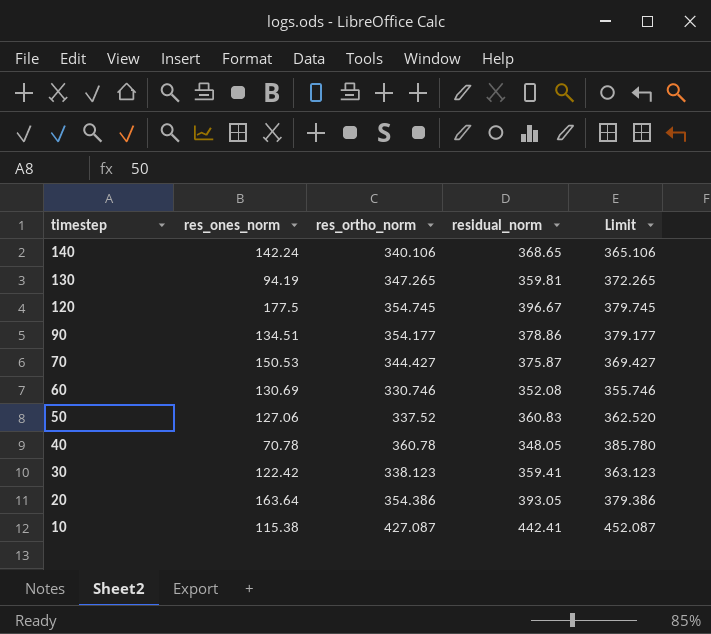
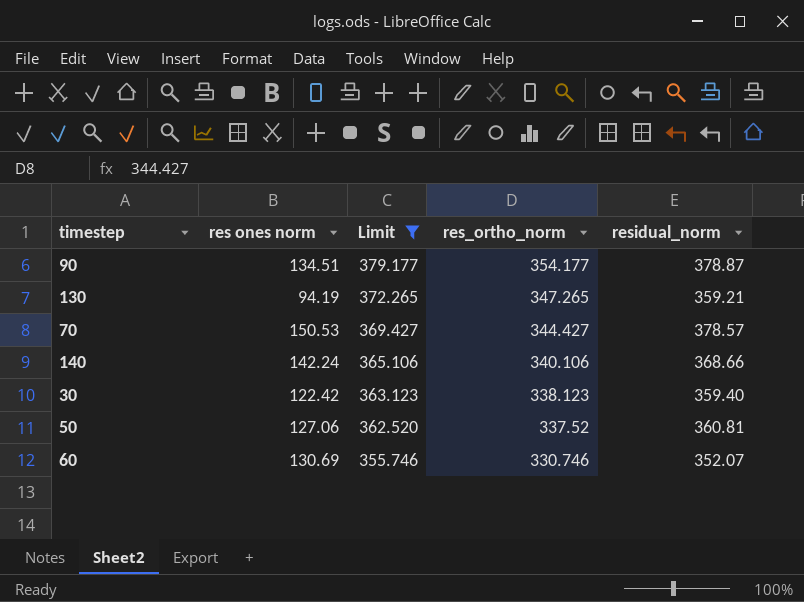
filter: none -> Limit <= 379.177
row order: timestep descending -> Limit descending
column name: res_ones_norm -> res ones norm
column Limit | position: 5 -> 3
90 | residual_norm: 378.86 -> 378.87
130 | residual_norm: 359.81 -> 359.21
70 | residual_norm: 375.87 -> 378.57
140 | residual_norm: 368.65 -> 368.66
30 | residual_norm: 359.41 -> 359.40
50 | residual_norm: 360.83 -> 360.81
60 | residual_norm: 352.08 -> 352.07

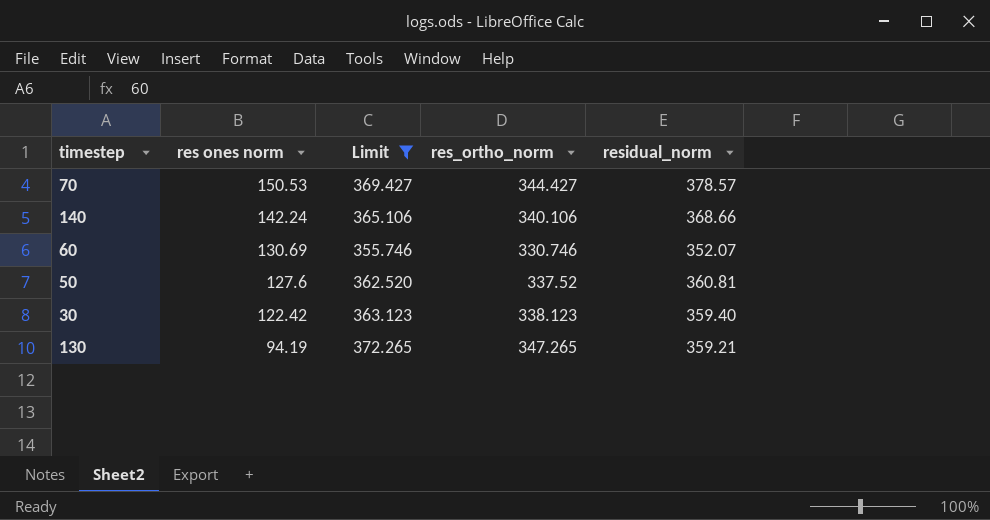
row order: Limit descending -> res ones norm descending
row 90: 134.51 | 379.177 | 354.177 | 378.87 -> none
50 | res ones norm: 127.06 -> 127.6

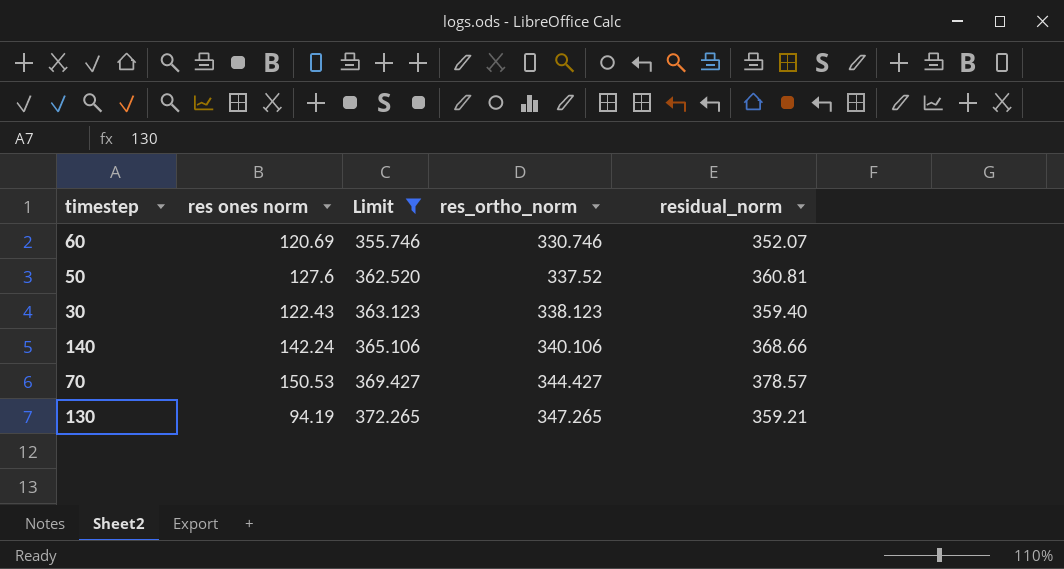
row order: res ones norm descending -> Limit ascending
60 | res ones norm: 130.69 -> 120.69
30 | res ones norm: 122.42 -> 122.43

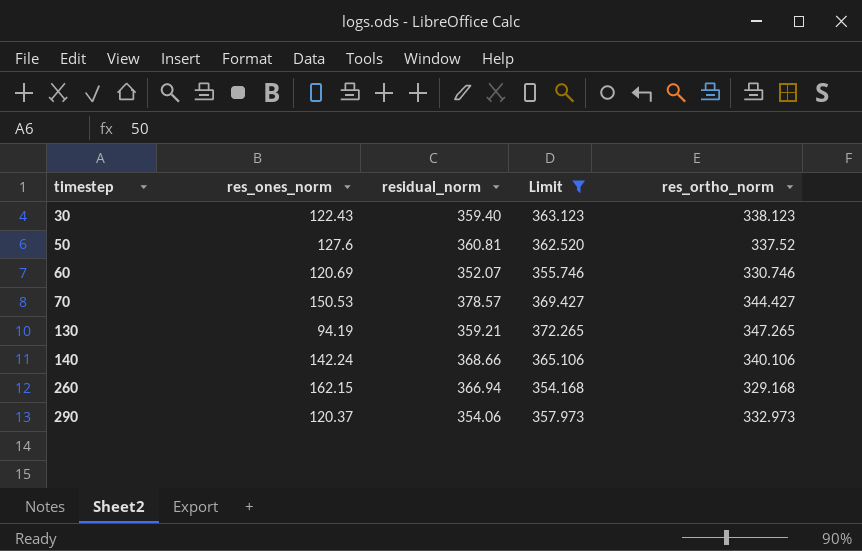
row order: Limit ascending -> timestep ascending
column name: res ones norm -> res_ones_norm
column residual_norm | position: 5 -> 3
row 260: none -> 162.15 | 366.94 | 354.168 | 329.168
row 290: none -> 120.37 | 354.06 | 357.973 | 332.973

